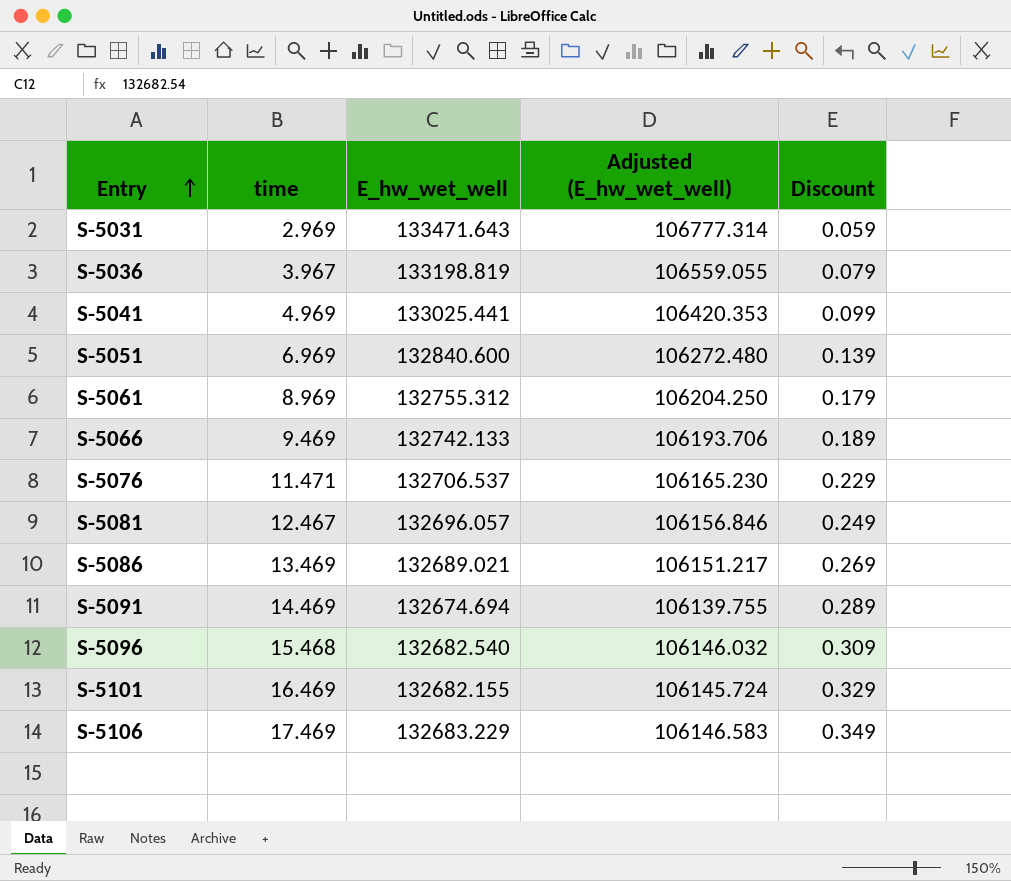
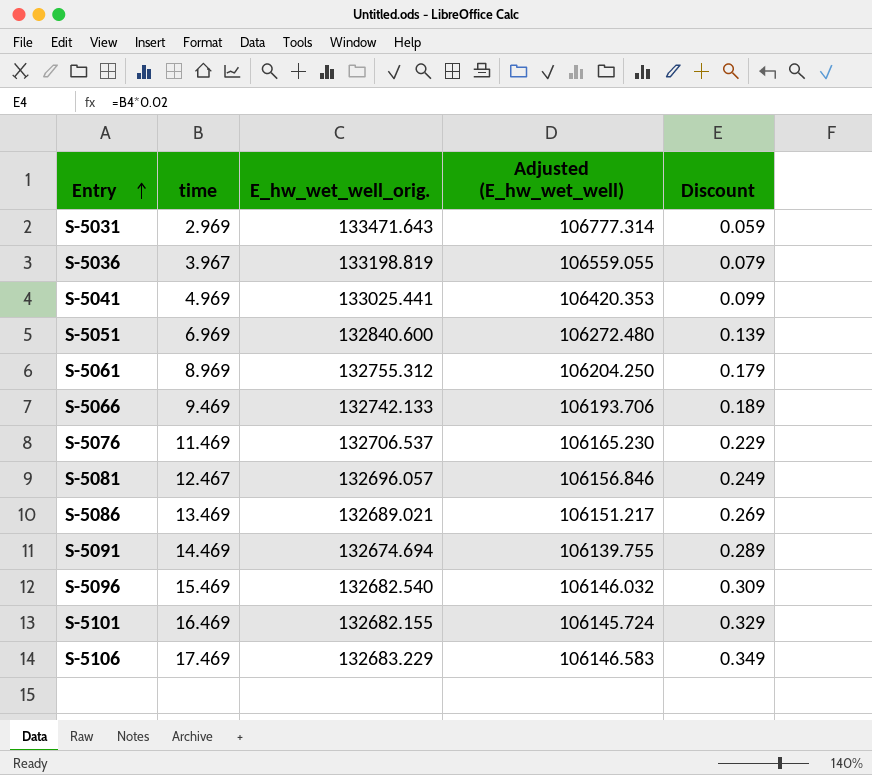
column name: E_hw_wet_well -> E_hw_wet_well_orig.
S-5076 | time: 11.471 -> 11.469
S-5096 | time: 15.468 -> 15.469

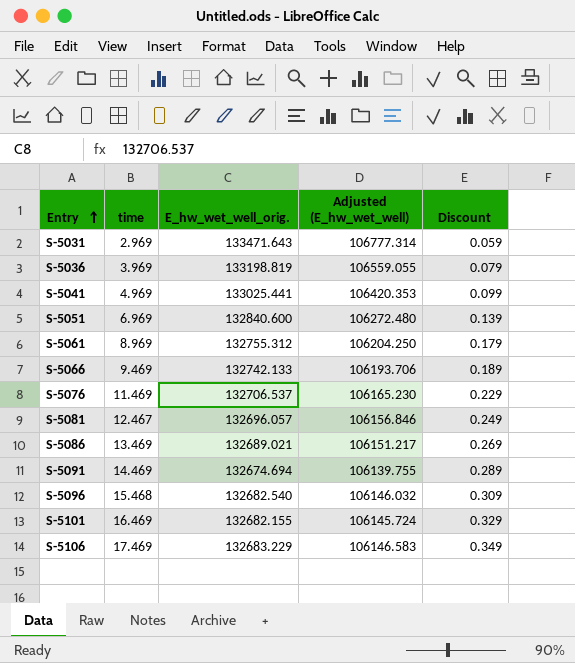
S-5036 | time: 3.967 -> 3.969
S-5096 | time: 15.469 -> 15.468

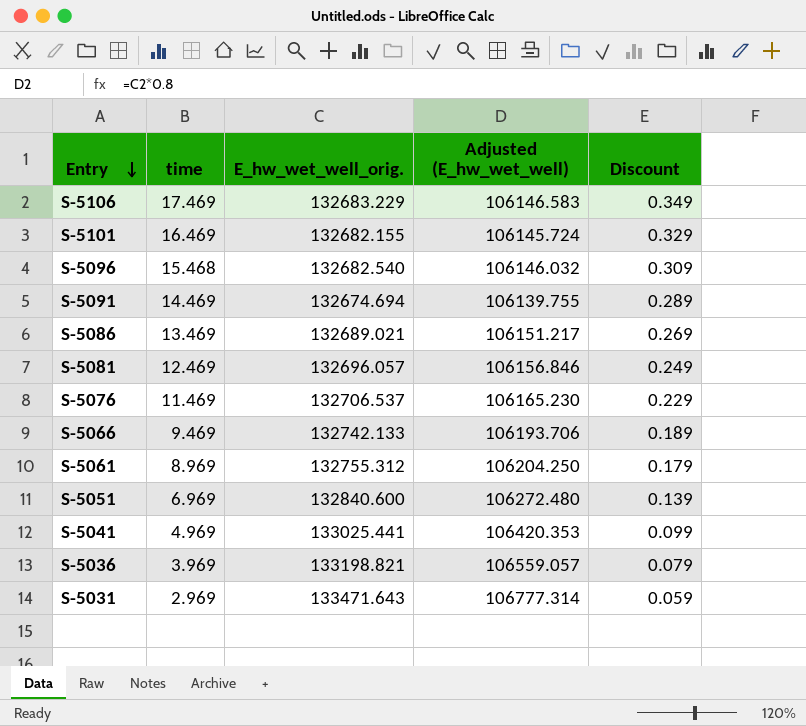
row order: Entry ascending -> Entry descending
S-5081 | time: 12.467 -> 12.469
S-5036 | E_hw_wet_well_orig.: 133198.819 -> 133198.821
S-5036 | Adjusted (E_hw_wet_well): 106559.055 -> 106559.057

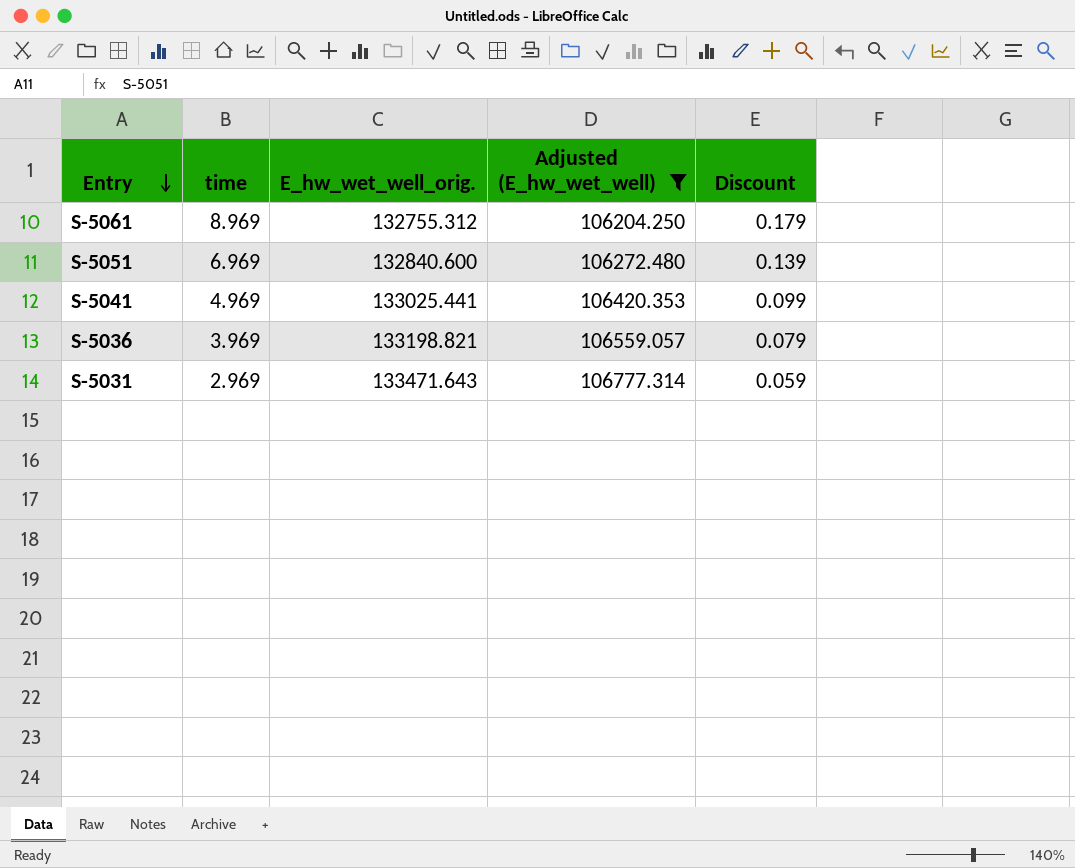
filter: none -> Adjusted (E_hw_wet_well) >= 106204.250

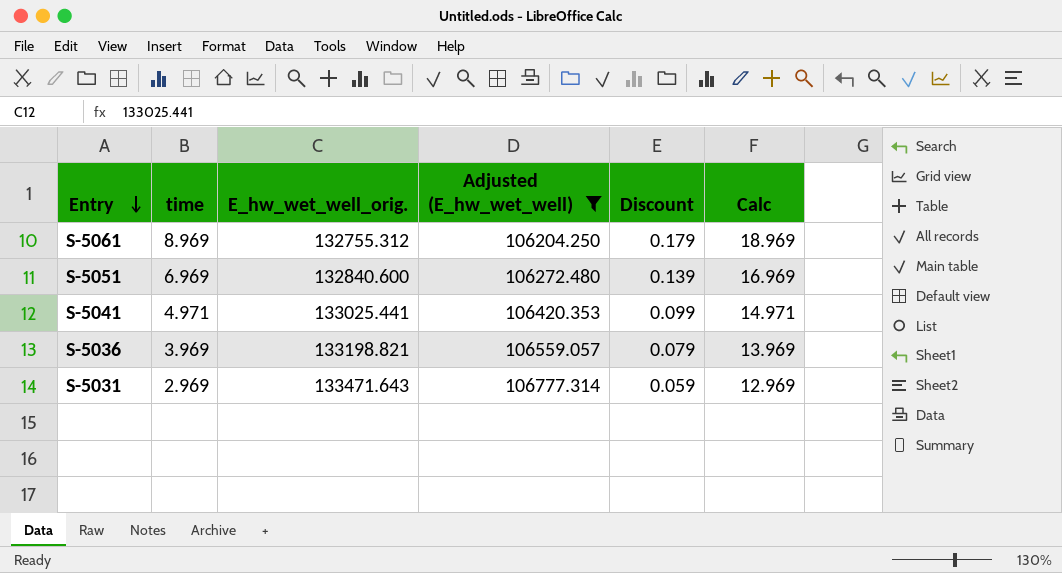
column Calc | formula: none -> [time] + 10
S-5041 | time: 4.969 -> 4.971

